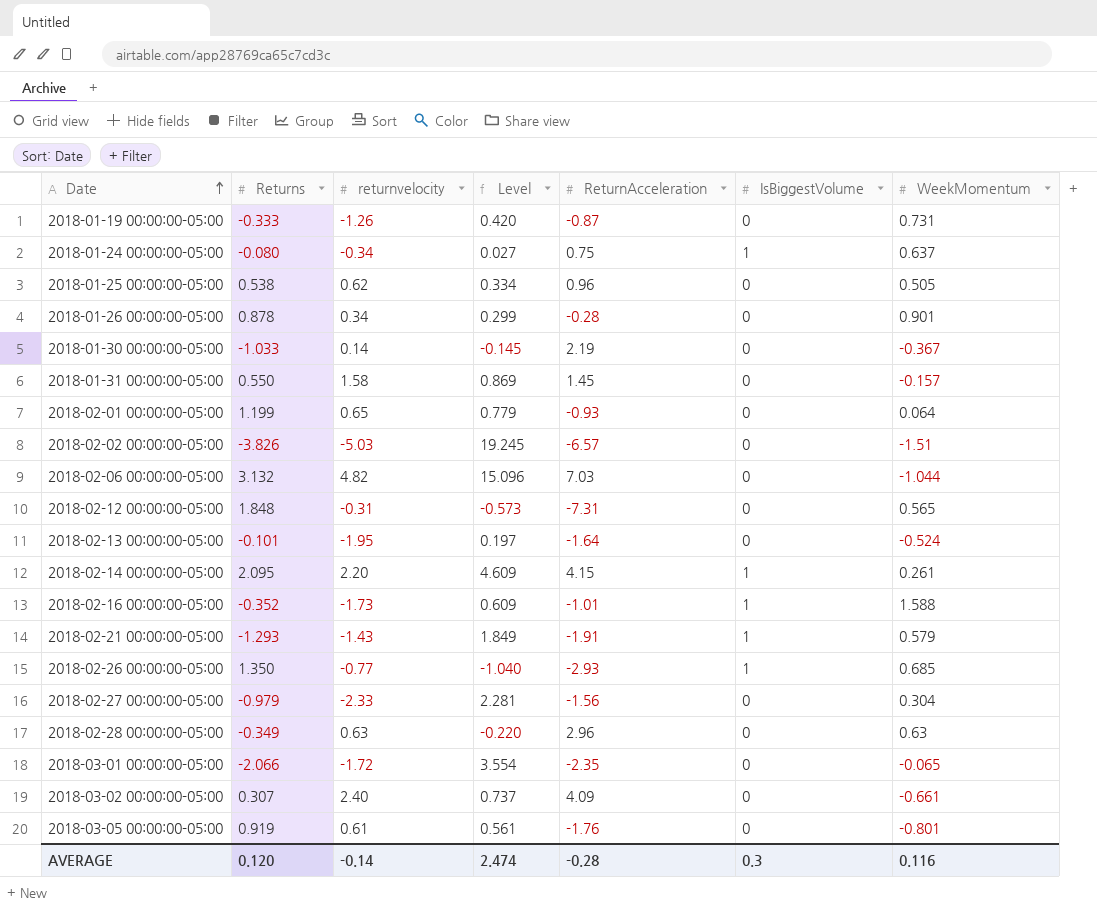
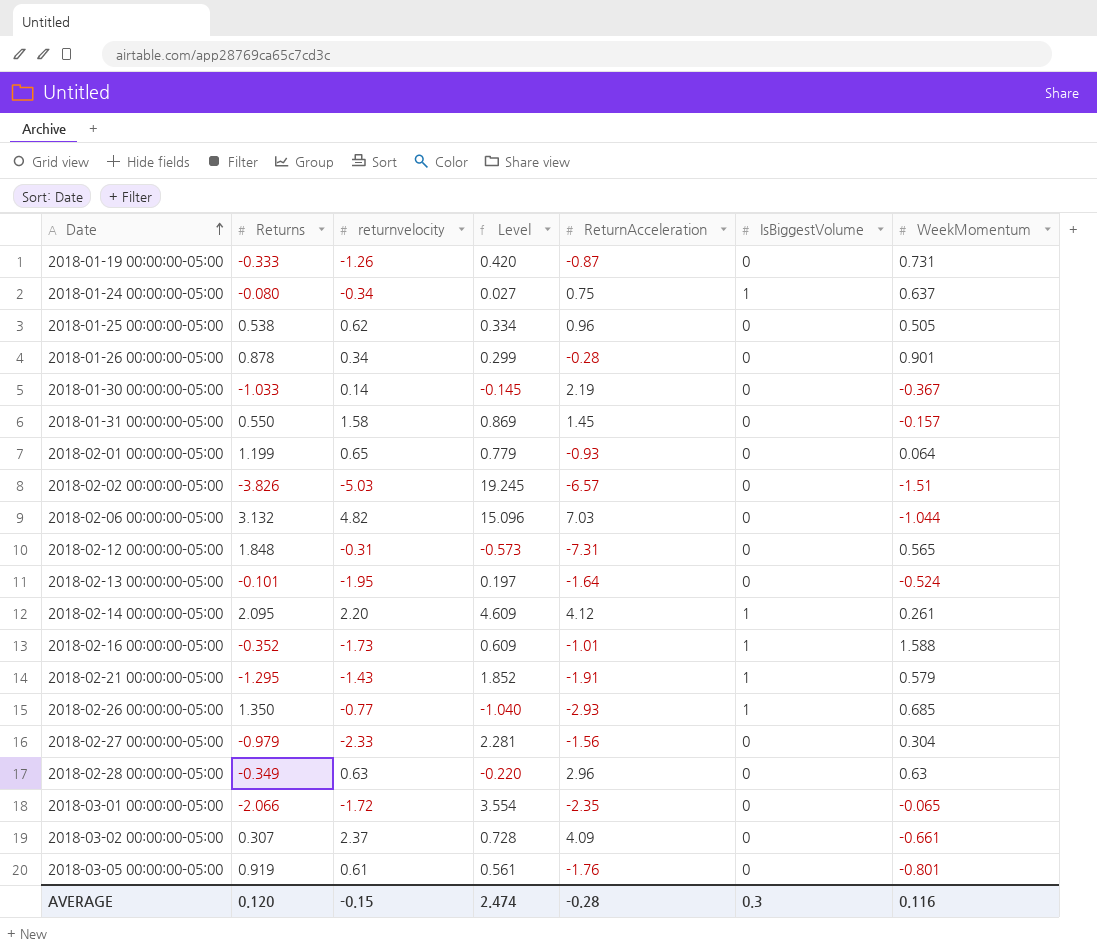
2018-02-14 00:00:00-05:00 | ReturnAcceleration: 4.15 -> 4.12
2018-02-21 00:00:00-05:00 | Returns: -1.293 -> -1.295
2018-02-21 00:00:00-05:00 | Level: 1.849 -> 1.852
2018-03-02 00:00:00-05:00 | returnvelocity: 2.40 -> 2.37
2018-03-02 00:00:00-05:00 | Level: 0.737 -> 0.728
AVERAGE | returnvelocity: -0.14 -> -0.15

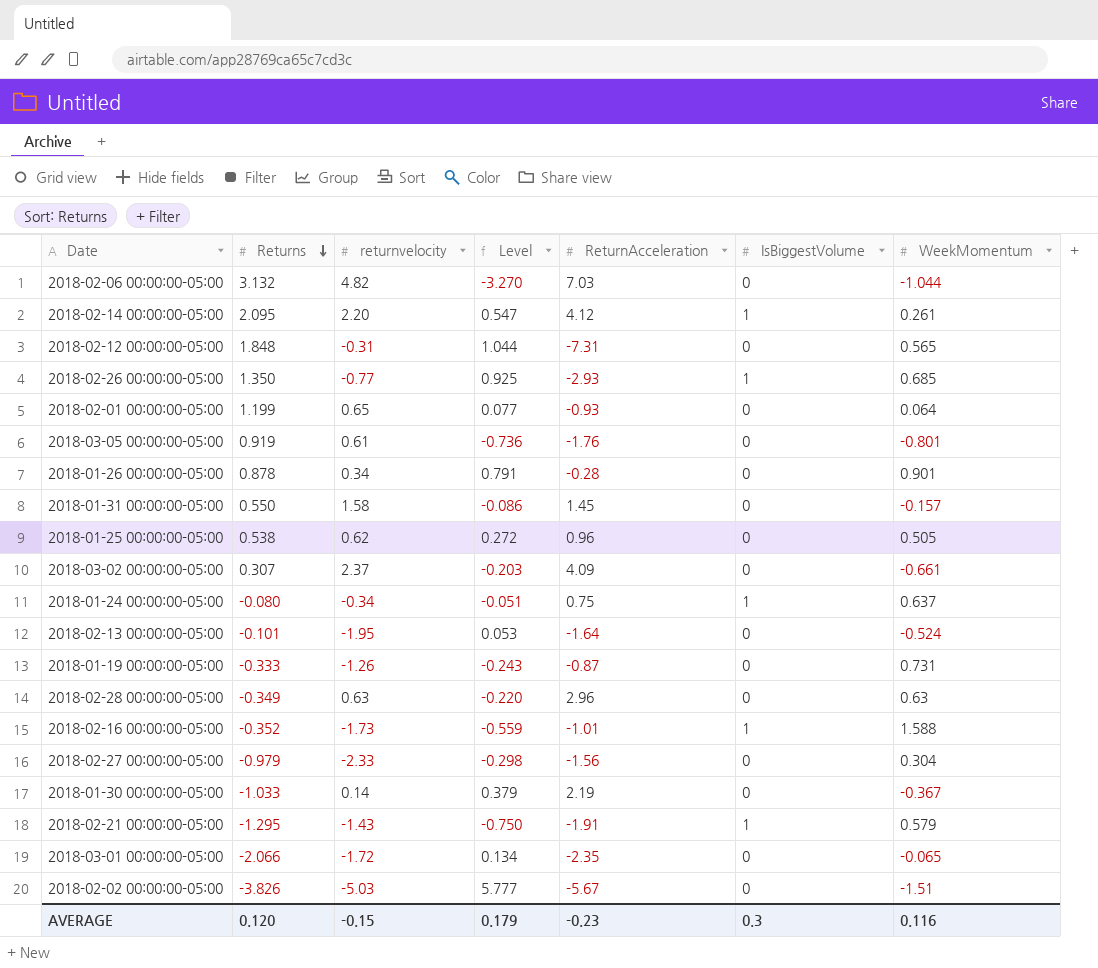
row order: Date ascending -> Returns descending
column Level | formula: [Returns] * [returnvelocity] -> [Returns] * [WeekMomentum]
2018-02-02 00:00:00-05:00 | ReturnAcceleration: -6.57 -> -5.67
AVERAGE | Level: 2.474 -> 0.179
AVERAGE | ReturnAcceleration: -0.28 -> -0.23

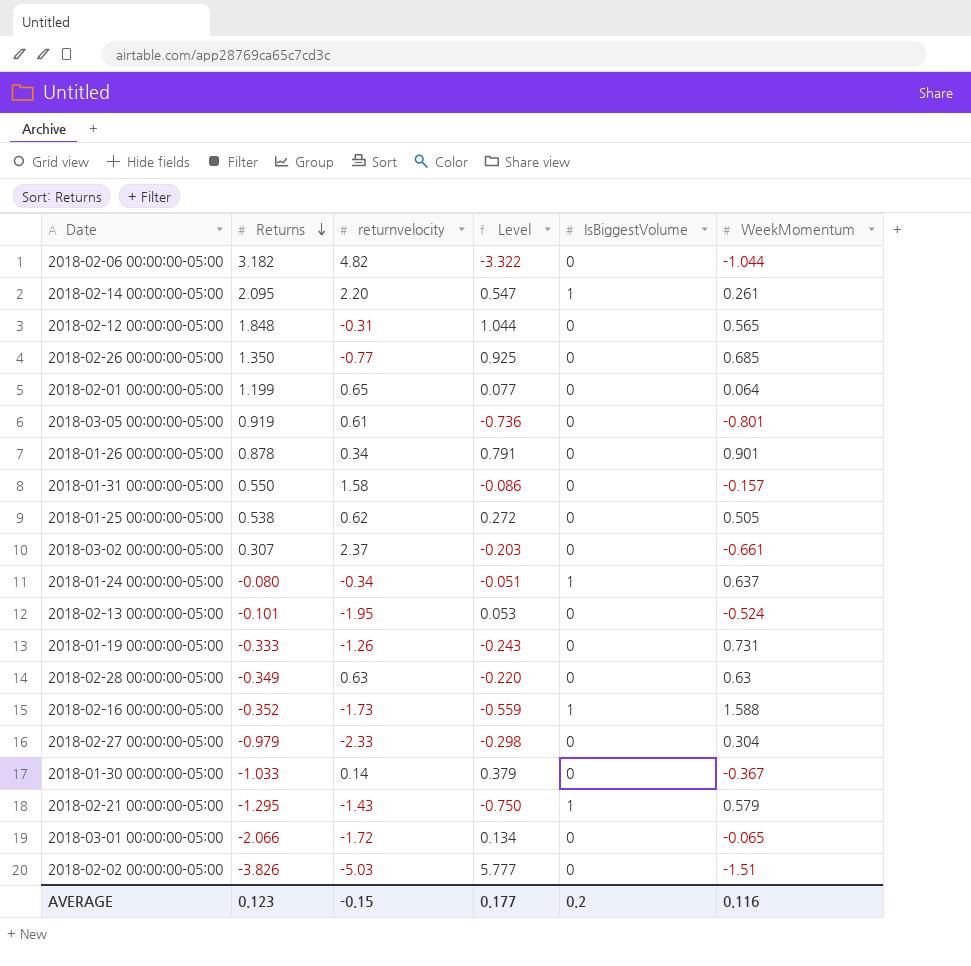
column ReturnAcceleration | position: 5 -> none
2018-02-06 00:00:00-05:00 | Returns: 3.132 -> 3.182
2018-02-06 00:00:00-05:00 | Level: -3.270 -> -3.322
2018-02-26 00:00:00-05:00 | IsBiggestVolume: 1 -> 0
AVERAGE | Returns: 0.120 -> 0.123
AVERAGE | Level: 0.179 -> 0.177
AVERAGE | IsBiggestVolume: 0.3 -> 0.2

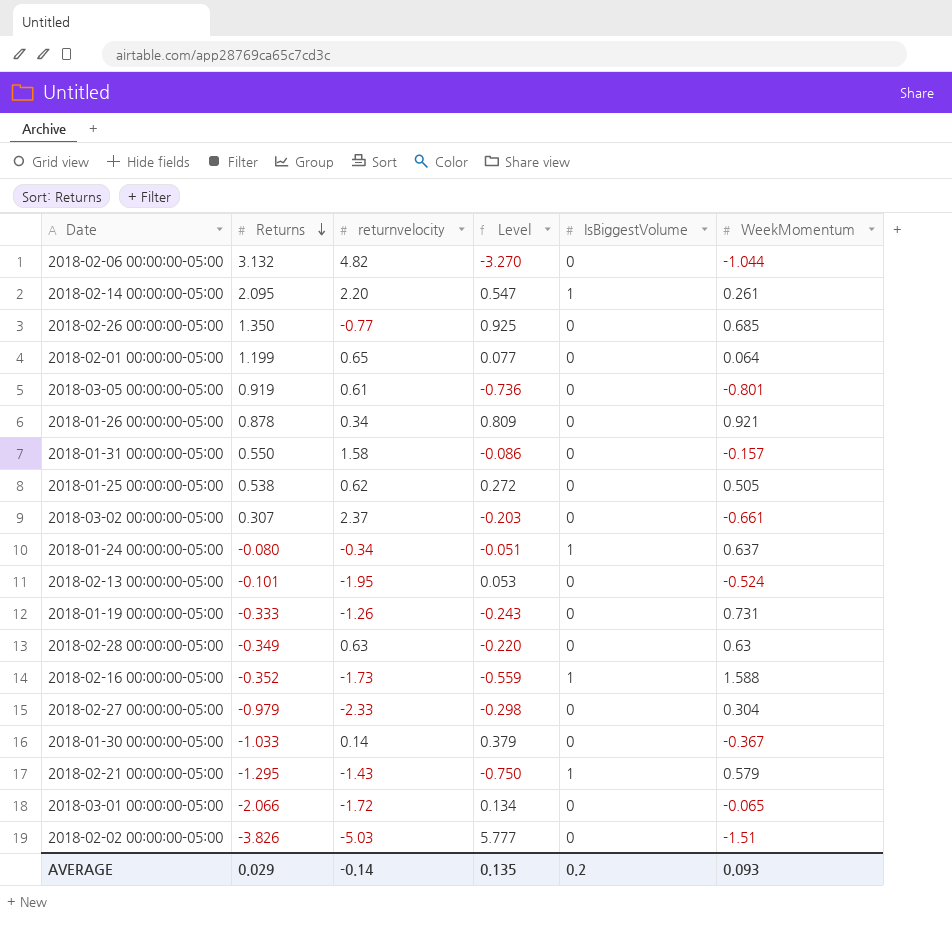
row 2018-02-12 00:00:00-05:00: 1.848 | -0.31 | 1.044 | 0 | 0.565 -> none
2018-02-06 00:00:00-05:00 | Returns: 3.182 -> 3.132
2018-02-06 00:00:00-05:00 | Level: -3.322 -> -3.270
2018-01-26 00:00:00-05:00 | Level: 0.791 -> 0.809
2018-01-26 00:00:00-05:00 | WeekMomentum: 0.901 -> 0.921
AVERAGE | Returns: 0.123 -> 0.029
AVERAGE | returnvelocity: -0.15 -> -0.14
AVERAGE | Level: 0.177 -> 0.135
AVERAGE | WeekMomentum: 0.116 -> 0.093

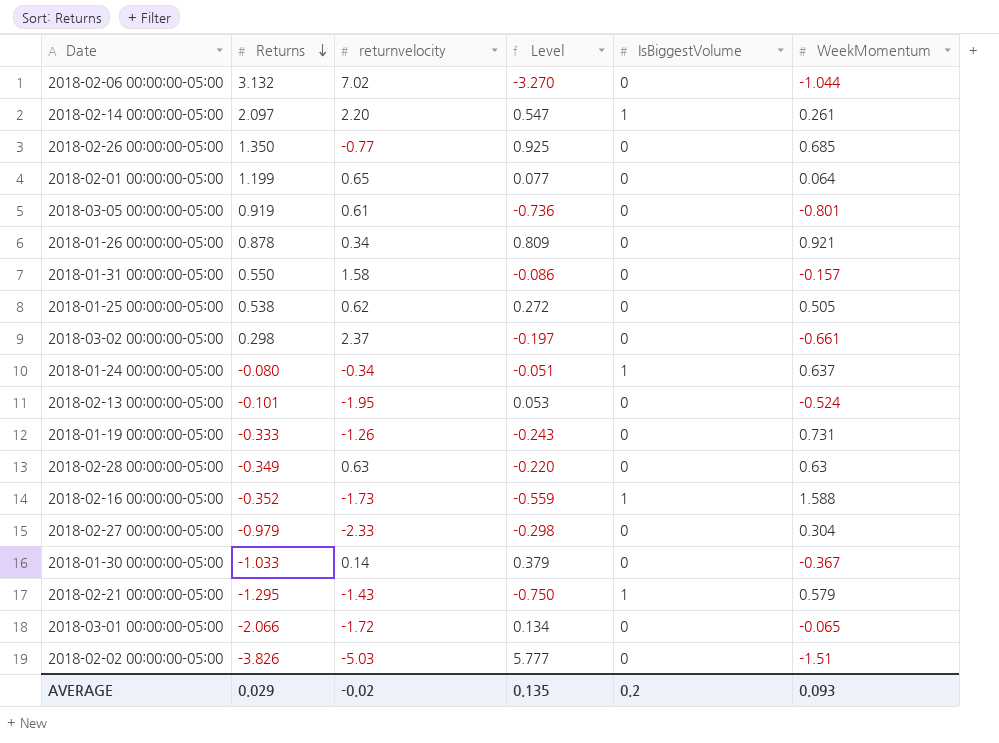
2018-02-06 00:00:00-05:00 | returnvelocity: 4.82 -> 7.02
2018-02-14 00:00:00-05:00 | Returns: 2.095 -> 2.097
2018-03-02 00:00:00-05:00 | Returns: 0.307 -> 0.298
2018-03-02 00:00:00-05:00 | Level: -0.203 -> -0.197
AVERAGE | returnvelocity: -0.14 -> -0.02

